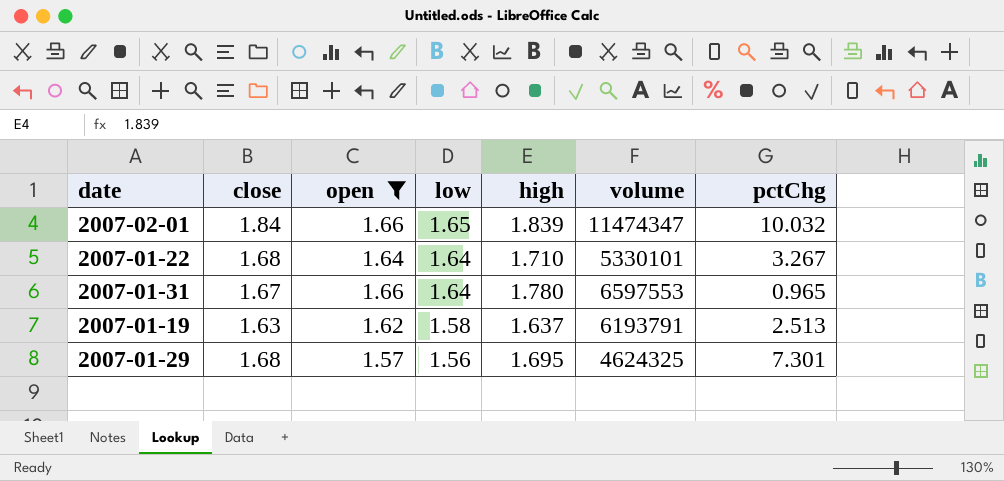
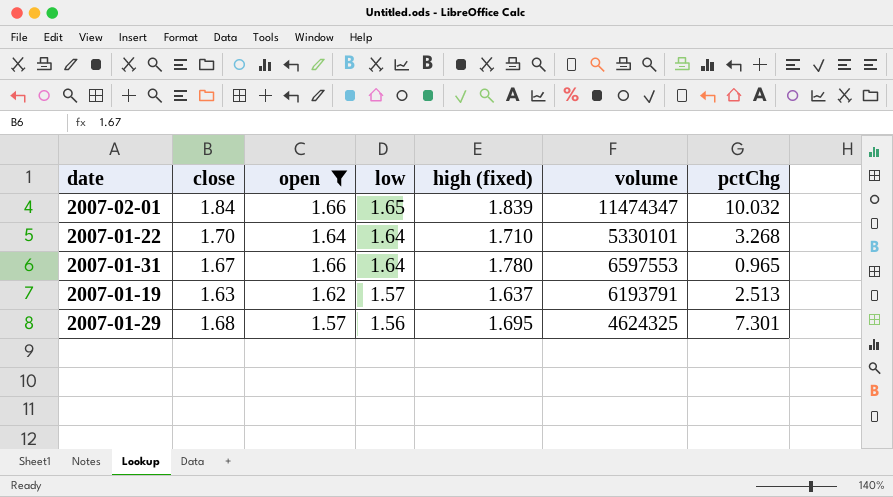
column name: high -> high (fixed)
2007-01-22 | close: 1.68 -> 1.70
2007-01-22 | pctChg: 3.267 -> 3.268
2007-01-19 | low: 1.58 -> 1.57

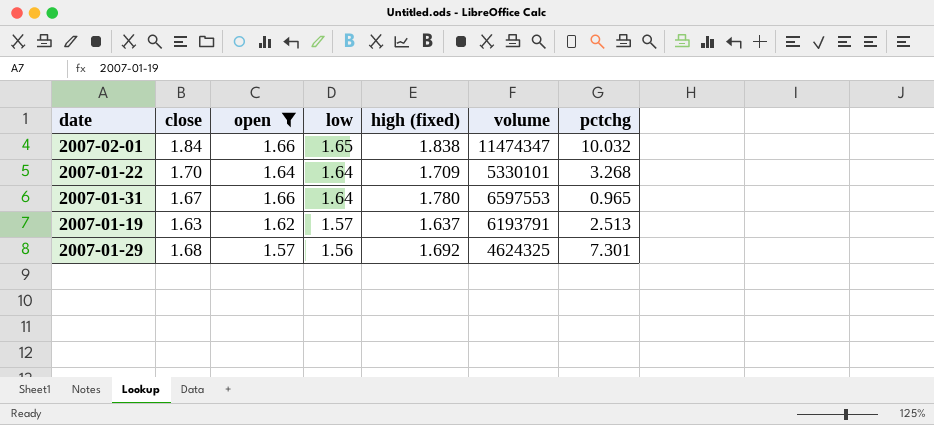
column name: pctChg -> pctchg
2007-02-01 | high (fixed): 1.839 -> 1.838
2007-01-22 | high (fixed): 1.710 -> 1.709
2007-01-29 | high (fixed): 1.695 -> 1.692

